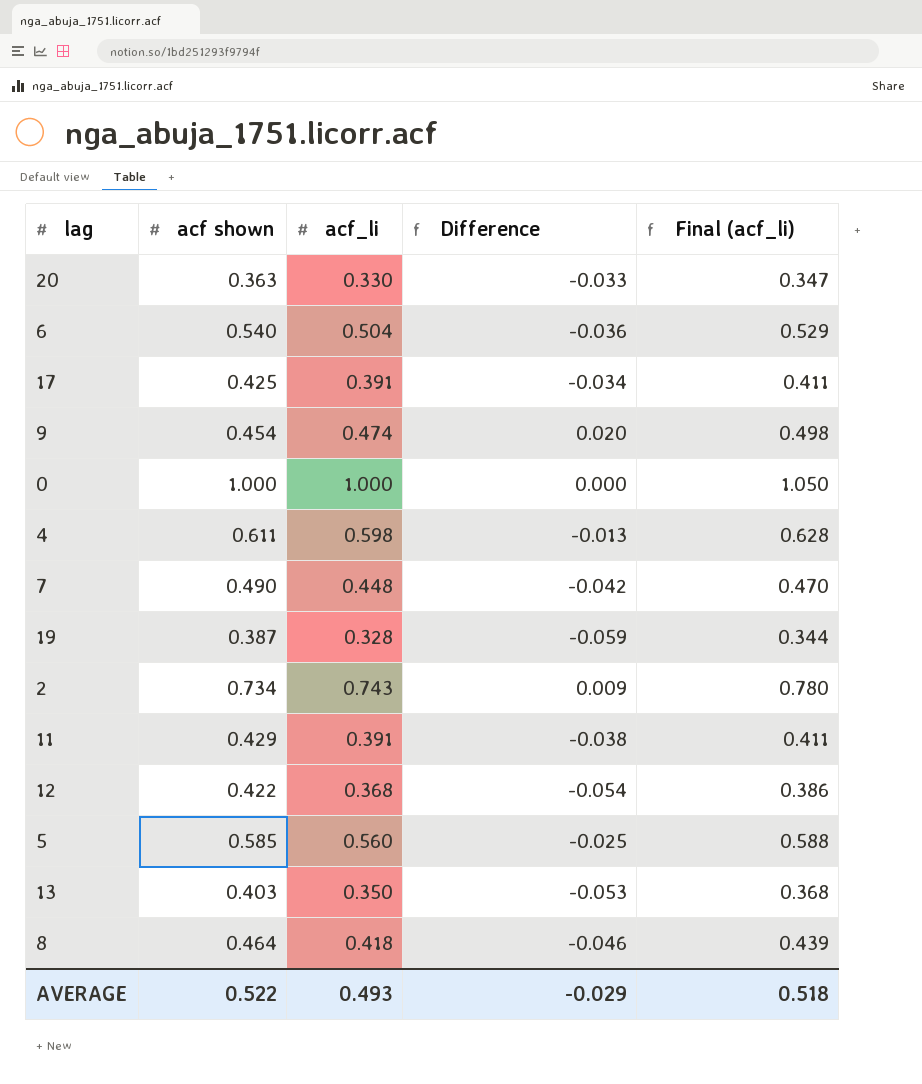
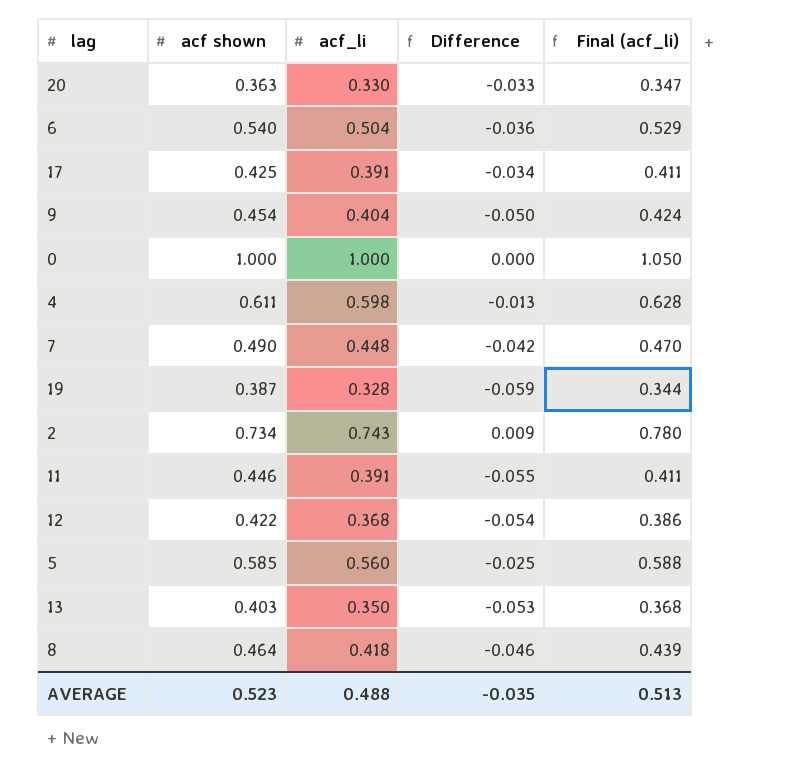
9 | acf_li: 0.474 -> 0.404
9 | Difference: 0.020 -> -0.050
9 | Final (acf_li): 0.498 -> 0.424
11 | acf shown: 0.429 -> 0.446
11 | Difference: -0.038 -> -0.055
AVERAGE | acf shown: 0.522 -> 0.523
AVERAGE | acf_li: 0.493 -> 0.488
AVERAGE | Difference: -0.029 -> -0.035
AVERAGE | Final (acf_li): 0.518 -> 0.513

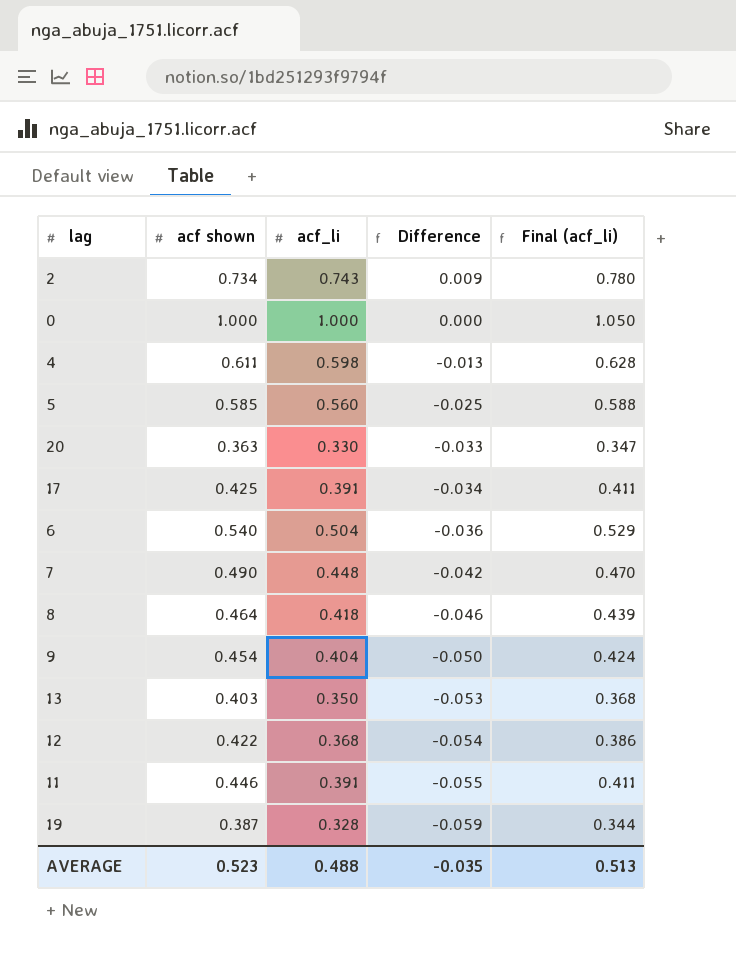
row order: none -> Difference descending

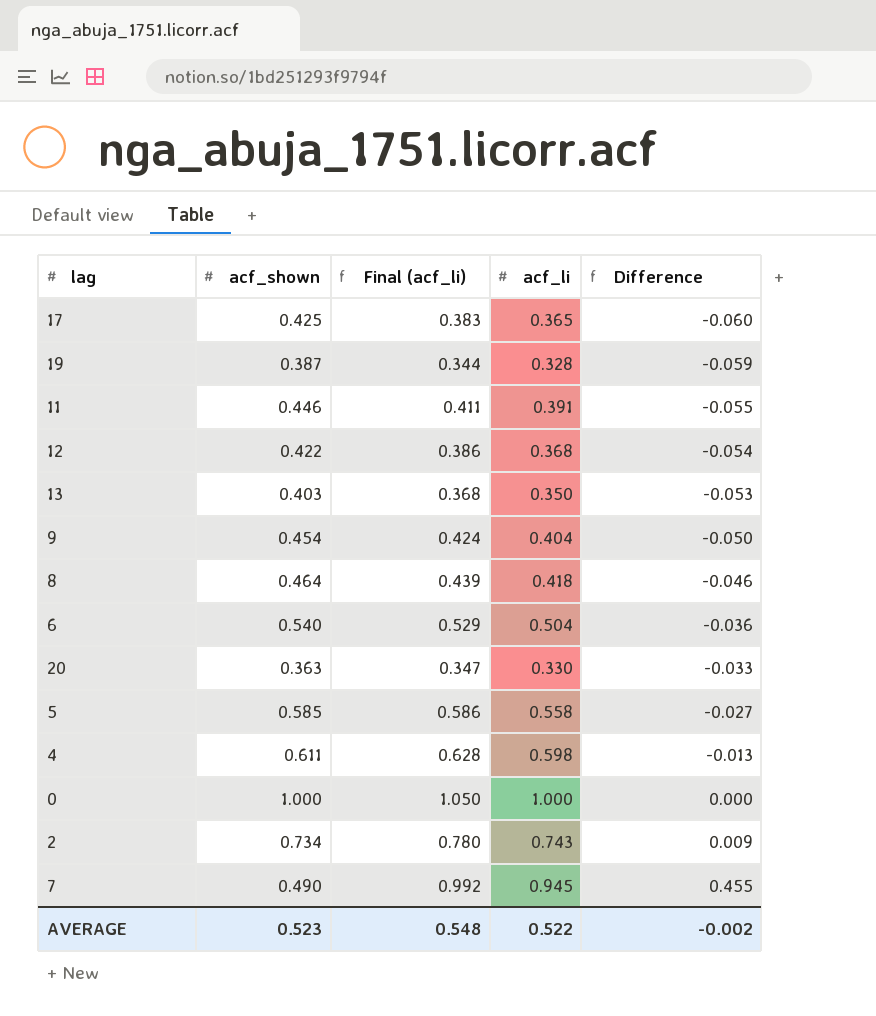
row order: Difference descending -> Difference ascending
column name: acf shown -> acf_shown
column Final (acf_li) | position: 5 -> 3
17 | Final (acf_li): 0.411 -> 0.383
17 | acf_li: 0.391 -> 0.365
17 | Difference: -0.034 -> -0.060
5 | Final (acf_li): 0.588 -> 0.586
5 | acf_li: 0.560 -> 0.558
5 | Difference: -0.025 -> -0.027
7 | Final (acf_li): 0.470 -> 0.992
7 | acf_li: 0.448 -> 0.945
7 | Difference: -0.042 -> 0.455
AVERAGE | Final (acf_li): 0.513 -> 0.548
AVERAGE | acf_li: 0.488 -> 0.522
AVERAGE | Difference: -0.035 -> -0.002

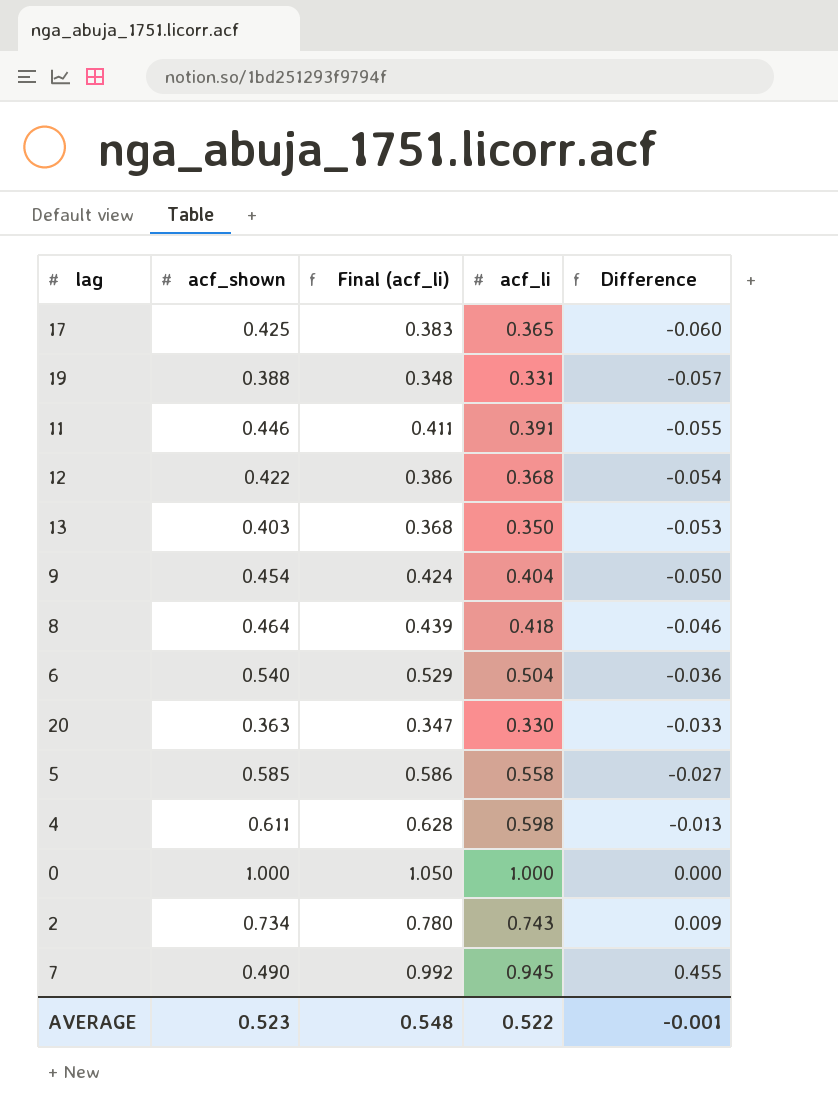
19 | acf_shown: 0.387 -> 0.388
19 | Final (acf_li): 0.344 -> 0.348
19 | acf_li: 0.328 -> 0.331
19 | Difference: -0.059 -> -0.057
AVERAGE | Difference: -0.002 -> -0.001

